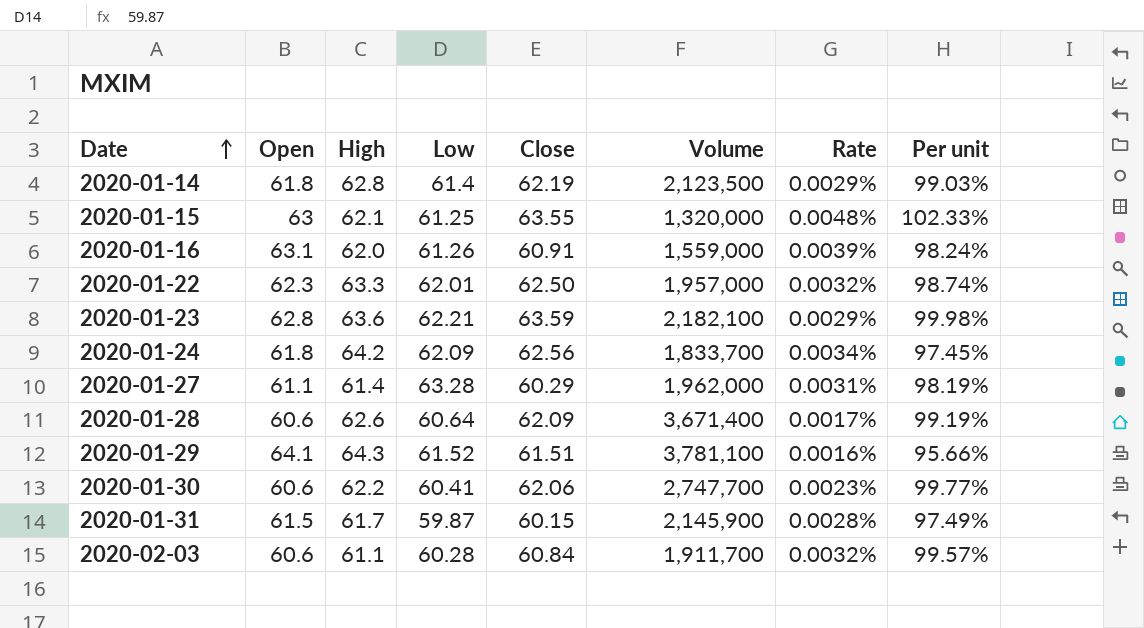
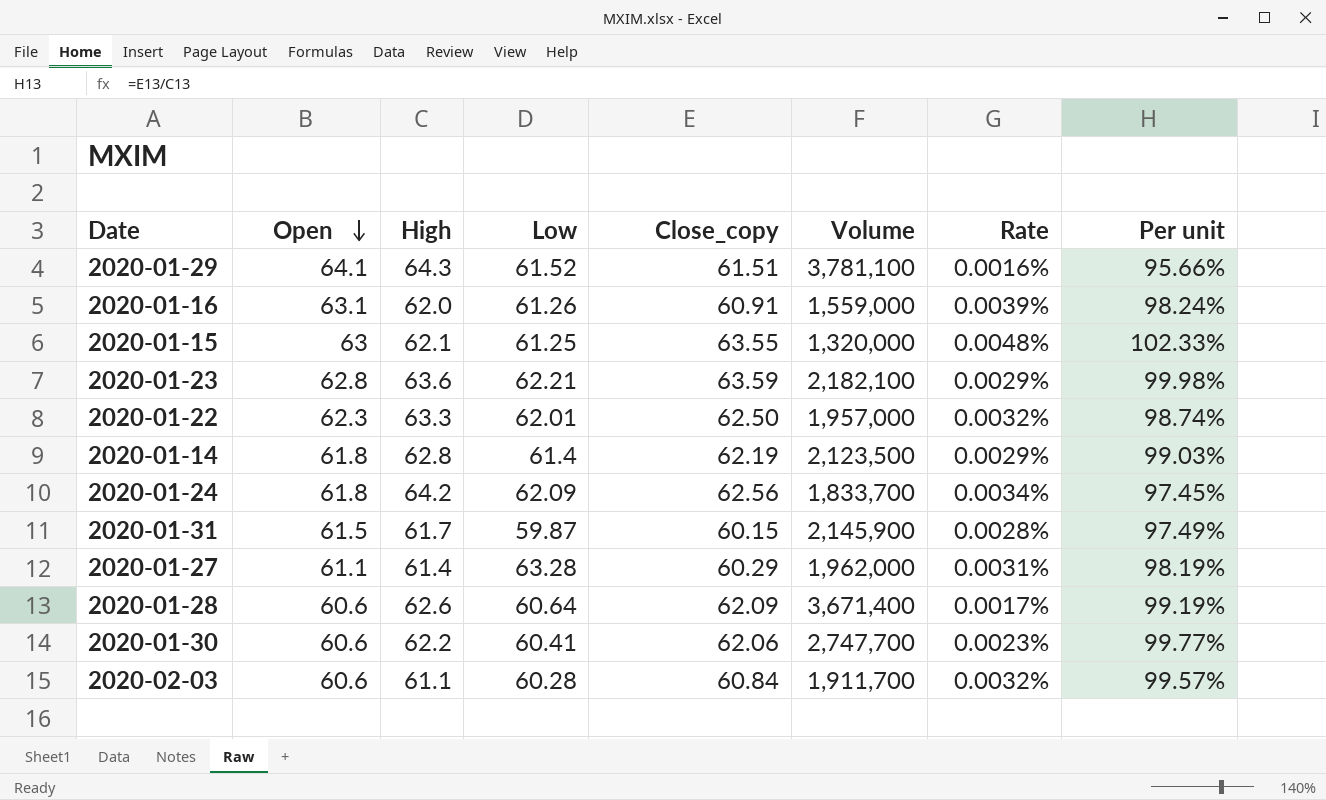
row order: Date ascending -> Open descending
column name: Close -> Close_copy

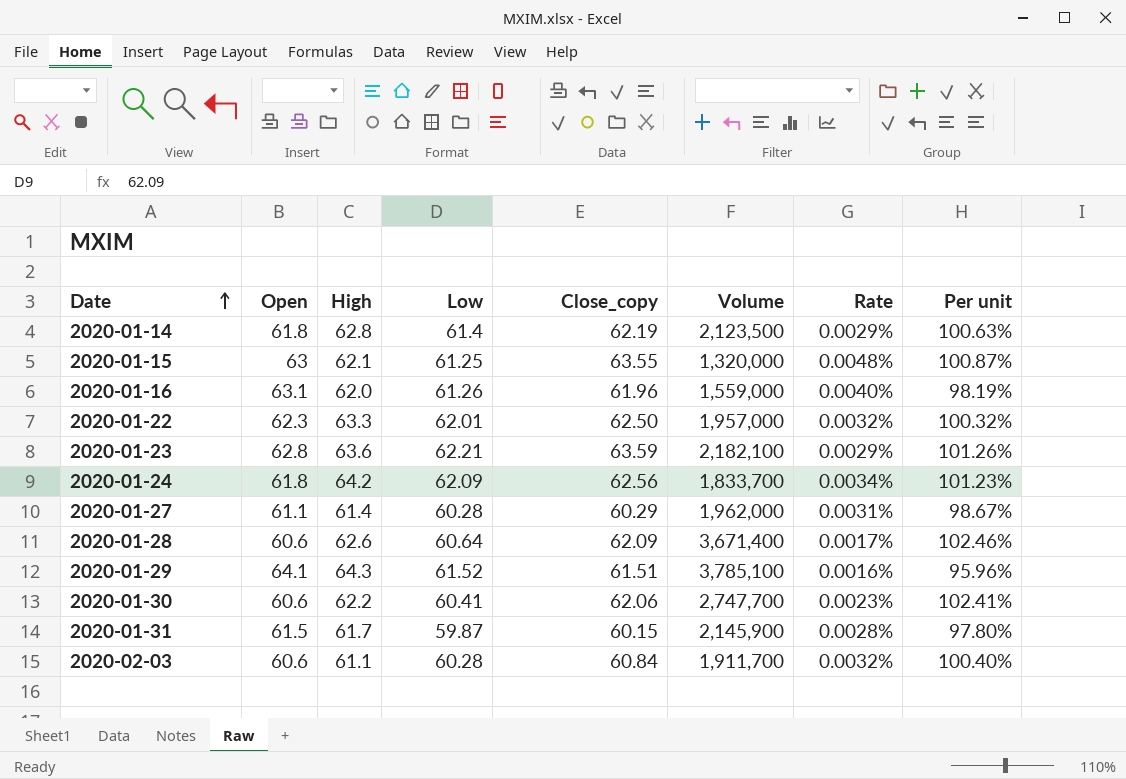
row order: Open descending -> Date ascending
column Per unit | formula: [Close_copy] / [High] -> [Close_copy] / [Open]
2020-01-16 | Close_copy: 60.91 -> 61.96
2020-01-16 | Rate: 0.0039% -> 0.0040%
2020-01-27 | Low: 63.28 -> 60.28
2020-01-29 | Volume: 3,781,100 -> 3,785,100

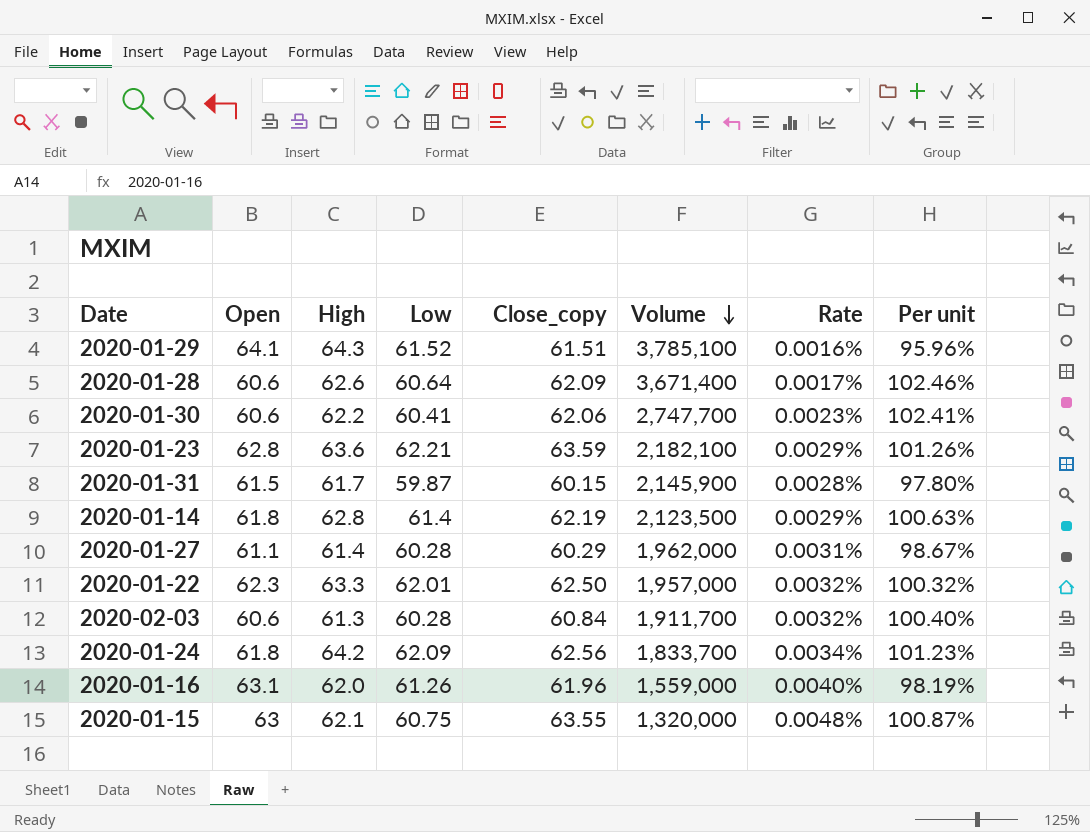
row order: Date ascending -> Volume descending
2020-02-03 | High: 61.1 -> 61.3
2020-01-15 | Low: 61.25 -> 60.75

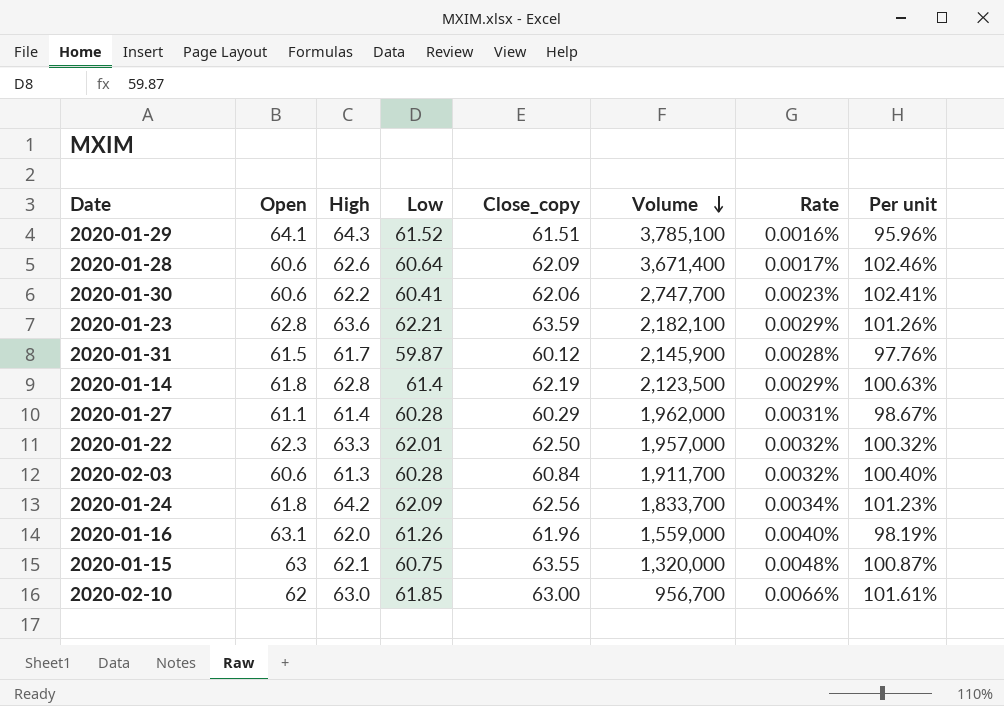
2020-01-31 | Close_copy: 60.15 -> 60.12
2020-01-31 | Per unit: 97.80% -> 97.76%
row 2020-02-10: none -> 62 | 63.0 | 61.85 | 63.00 | 956,700 | 0.0066% | 101.61%

